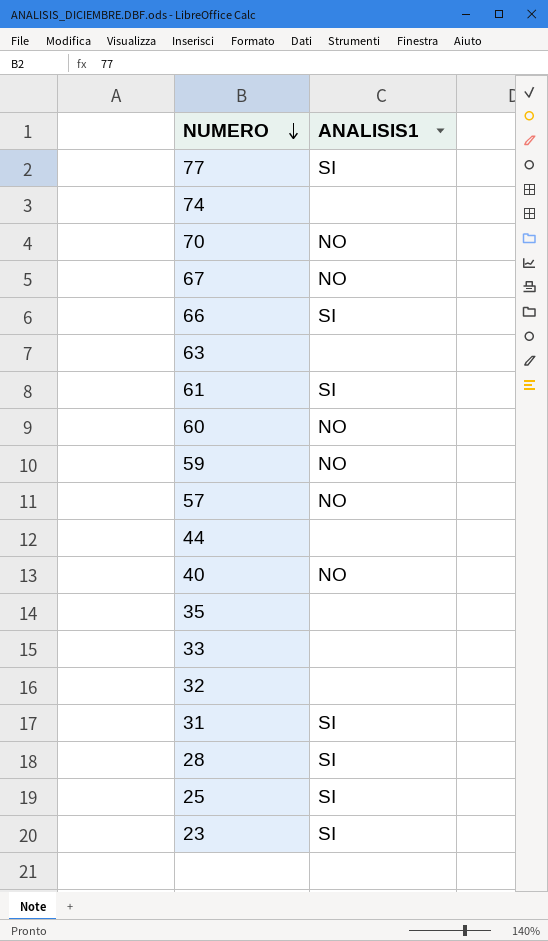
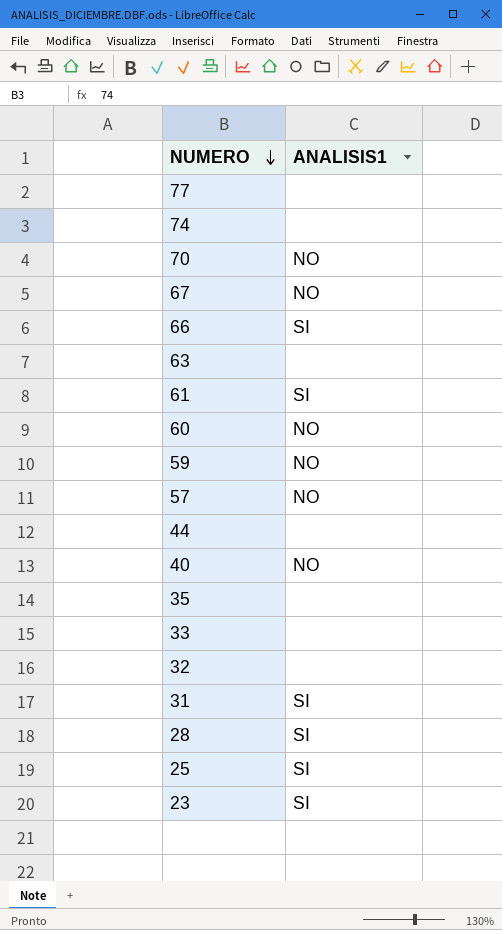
77 | ANALISIS1: SI -> none

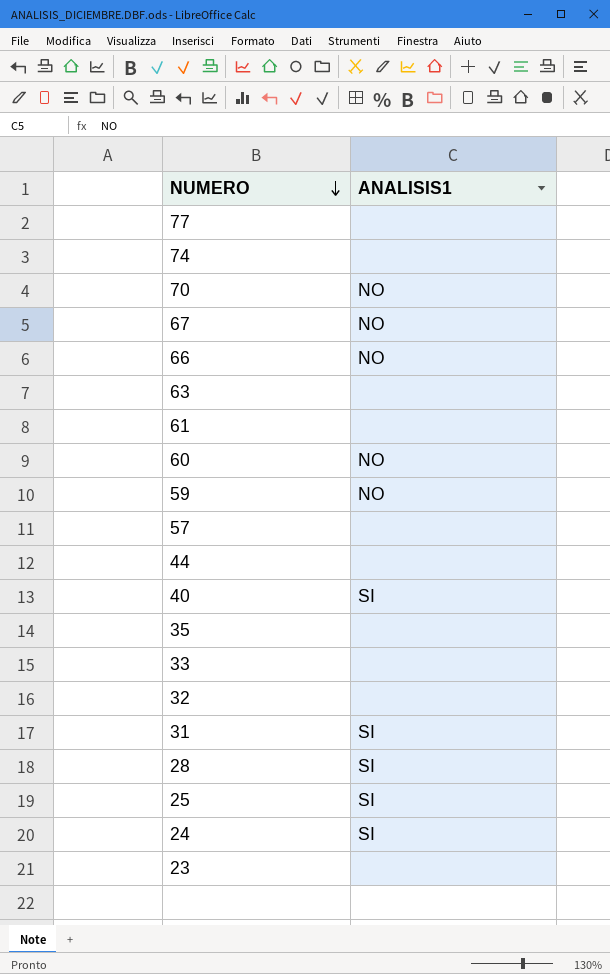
66 | ANALISIS1: SI -> NO
61 | ANALISIS1: SI -> none
57 | ANALISIS1: NO -> none
40 | ANALISIS1: NO -> SI
row 24: none -> SI
23 | ANALISIS1: SI -> none

